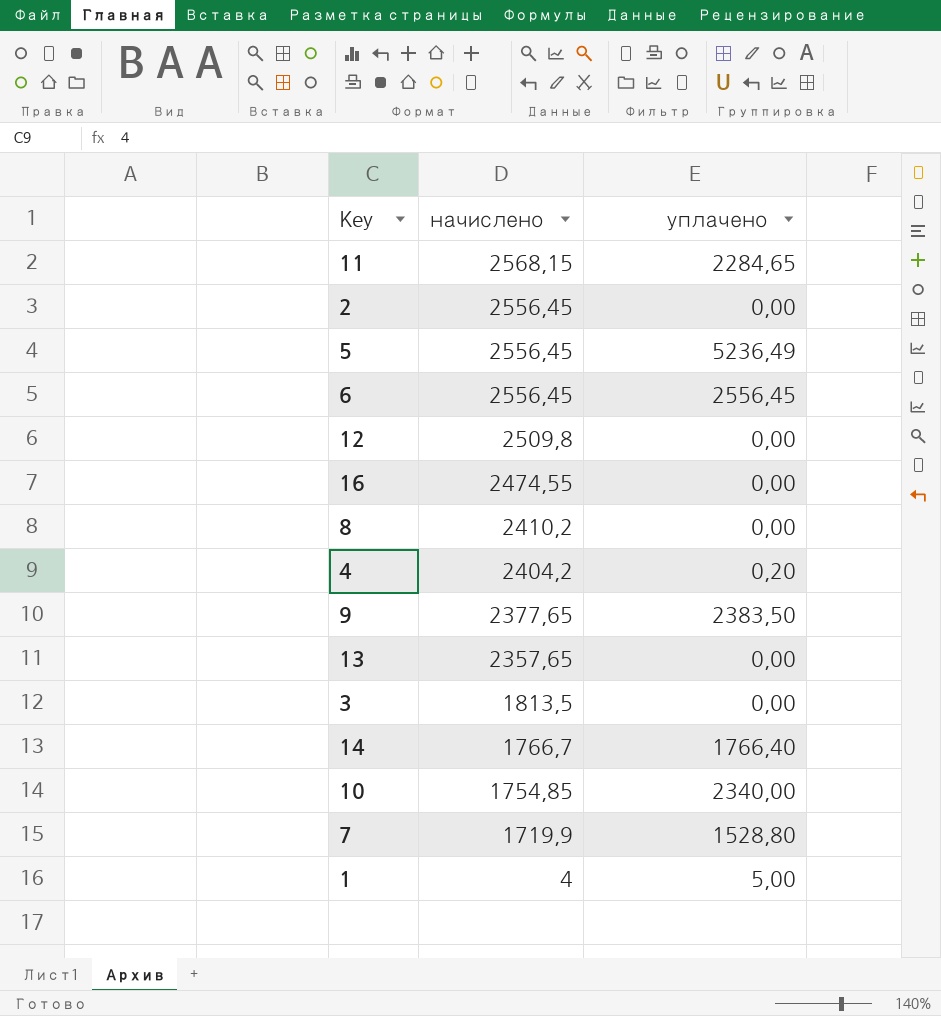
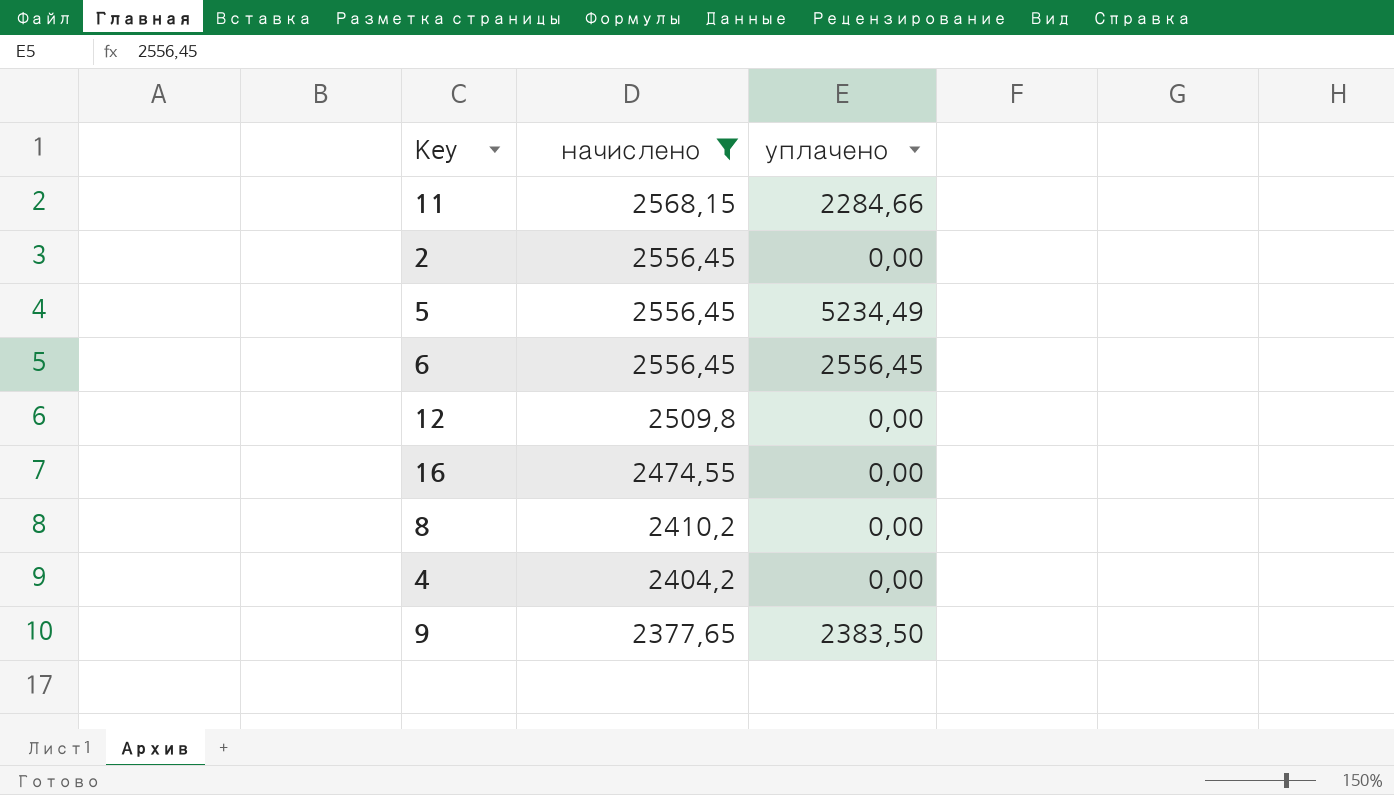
filter: none -> начислено >= 2377,65
11 | уплачено: 2284,65 -> 2284,66
5 | уплачено: 5236,49 -> 5234,49
4 | уплачено: 0,20 -> 0,00

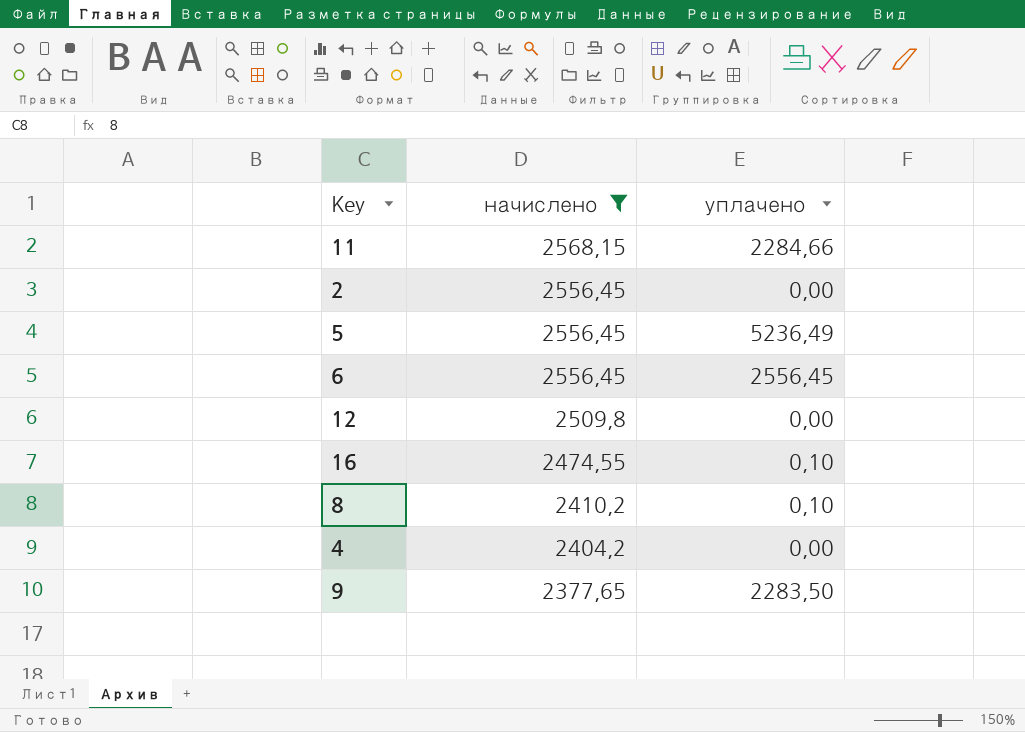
5 | уплачено: 5234,49 -> 5236,49
16 | уплачено: 0,00 -> 0,10
8 | уплачено: 0,00 -> 0,10
9 | уплачено: 2383,50 -> 2283,50

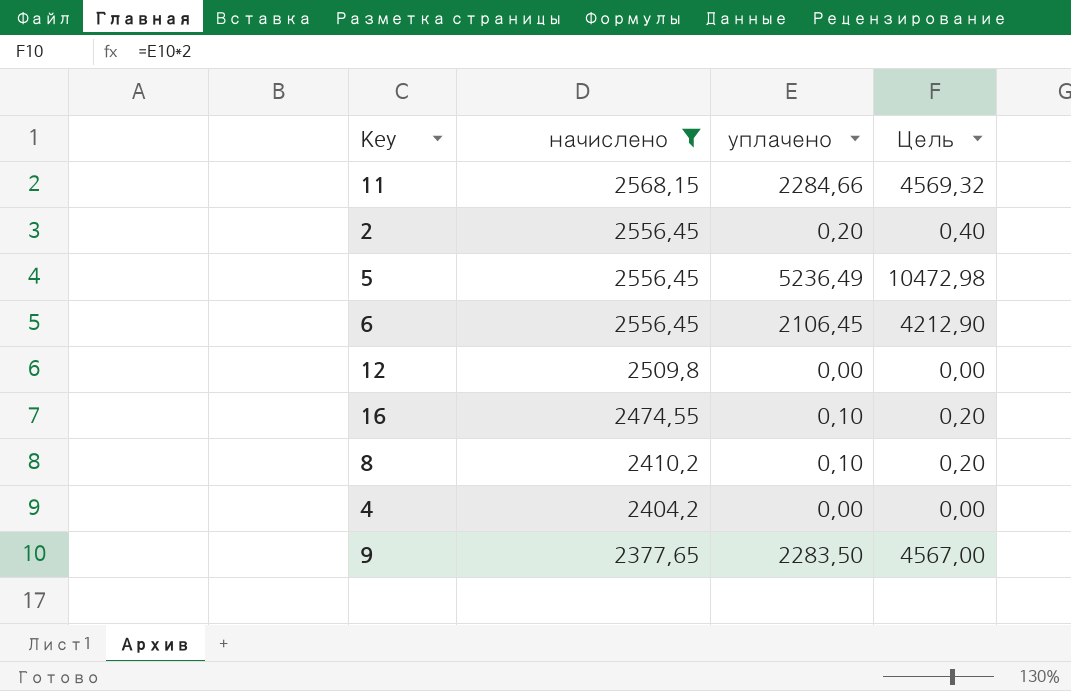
column Цель | formula: none -> [уплачено] * 2
2 | уплачено: 0,00 -> 0,20
6 | уплачено: 2556,45 -> 2106,45

